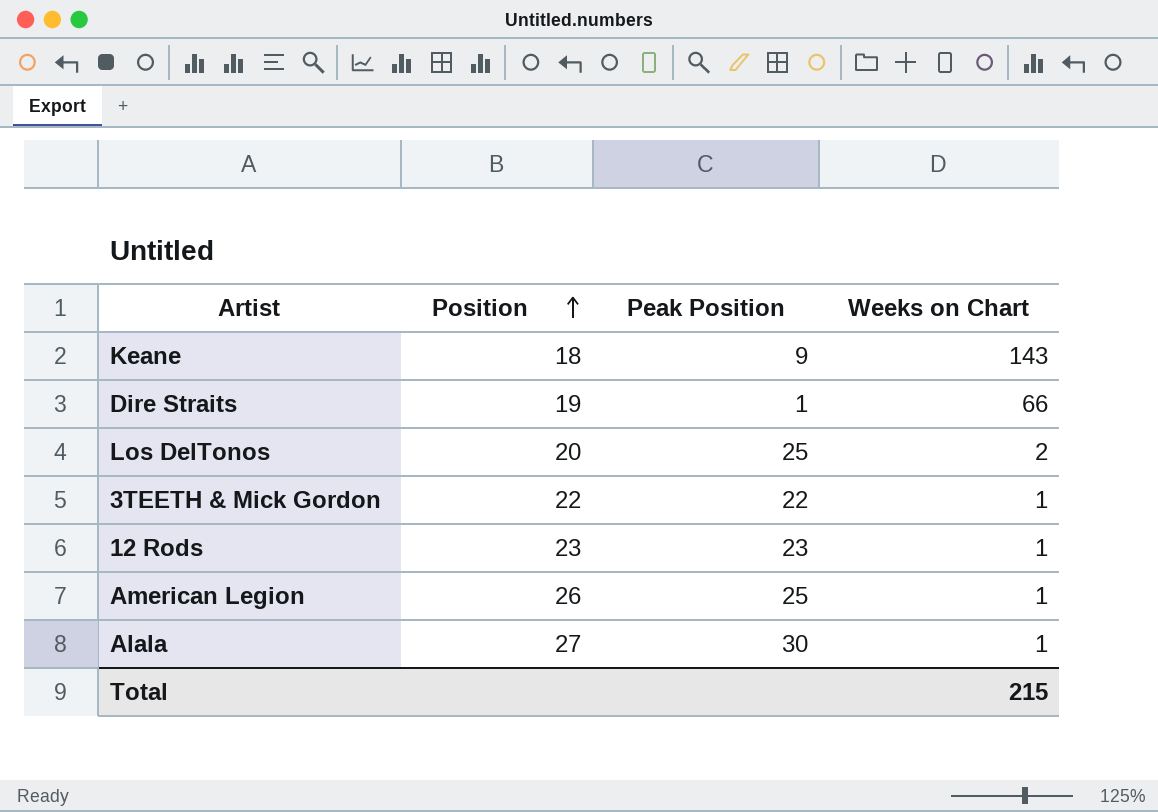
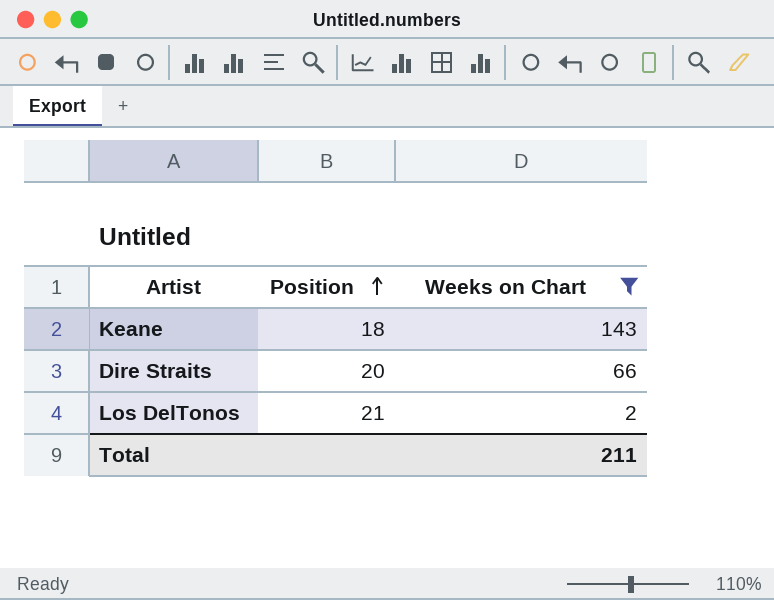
filter: none -> Weeks on Chart != 1
column Peak Position | position: 3 -> none
Dire Straits | Position: 19 -> 20
Los DelTonos | Position: 20 -> 21
Total | Weeks on Chart: 215 -> 211

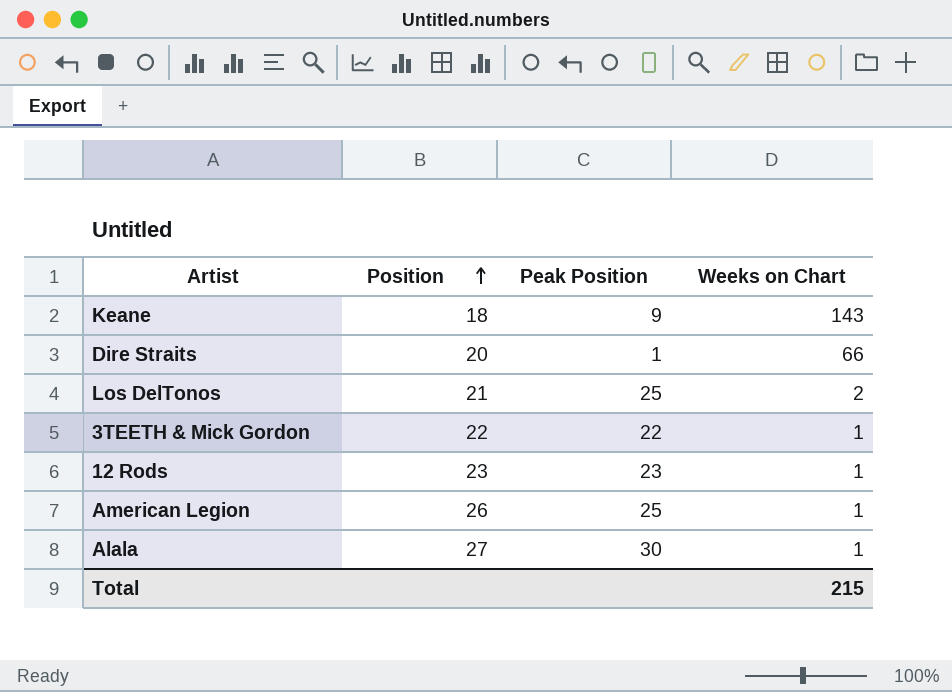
filter: Weeks on Chart != 1 -> none
column Peak Position | position: none -> 3
Total | Weeks on Chart: 211 -> 215

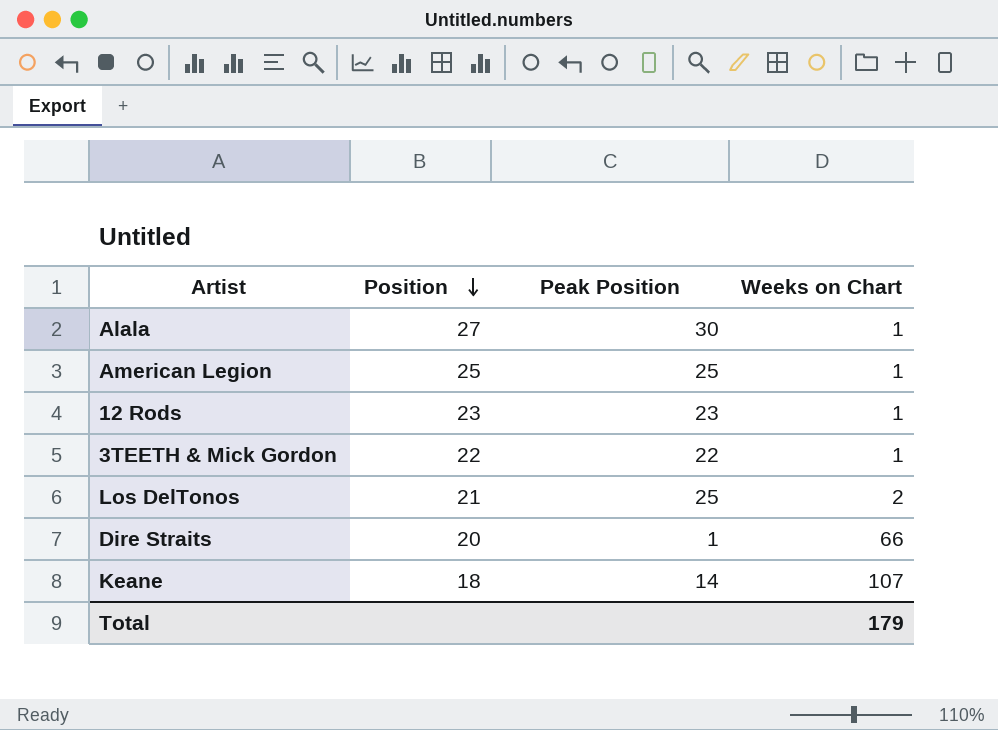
row order: Position ascending -> Position descending
American Legion | Position: 26 -> 25
Keane | Peak Position: 9 -> 14
Keane | Weeks on Chart: 143 -> 107
Total | Weeks on Chart: 215 -> 179

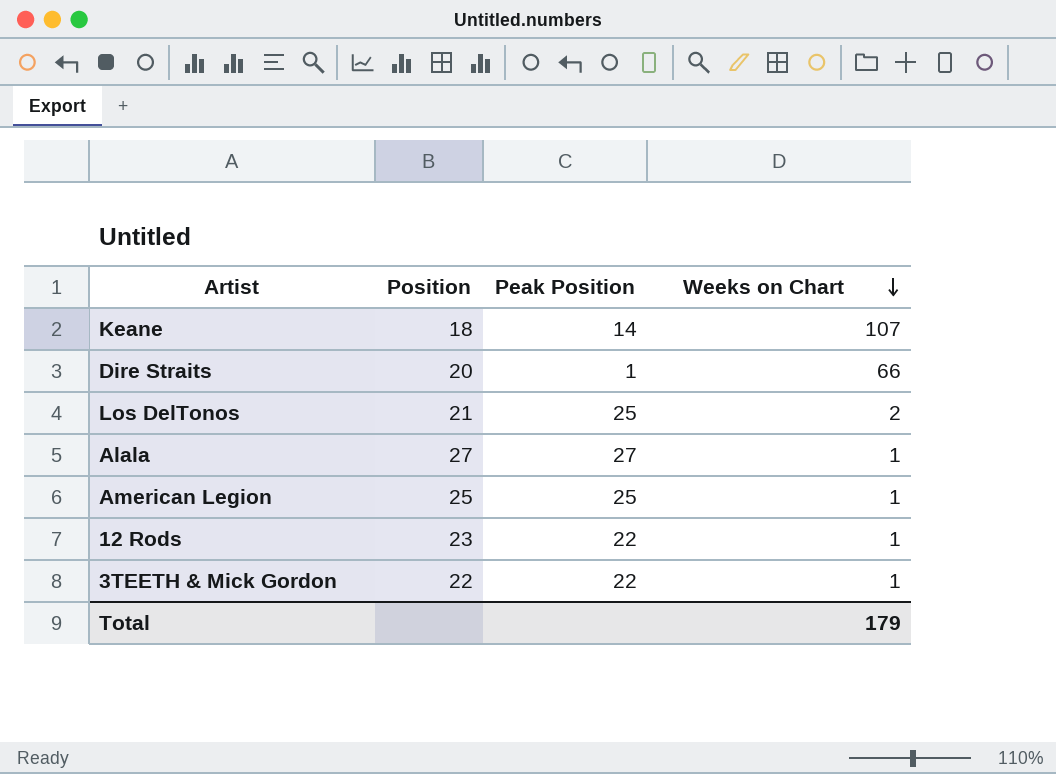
row order: Position descending -> Weeks on Chart descending
Alala | Peak Position: 30 -> 27
12 Rods | Peak Position: 23 -> 22

